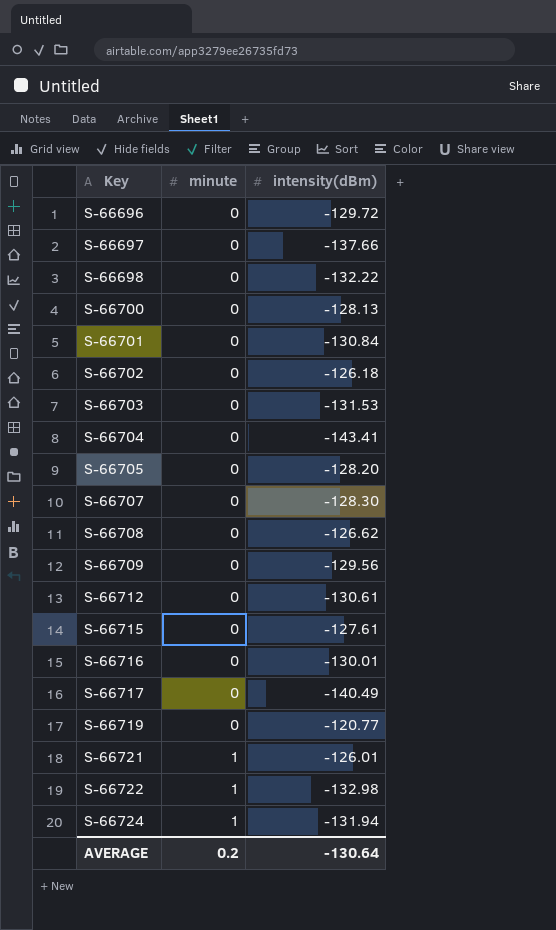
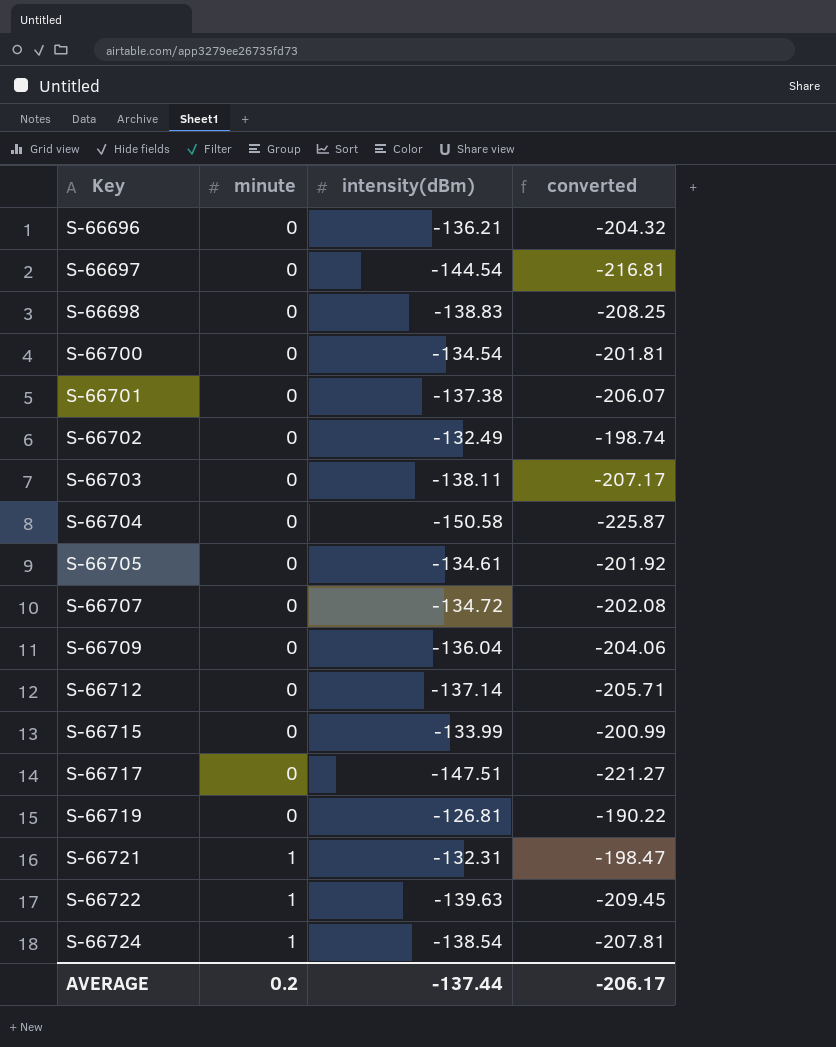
column converted | formula: none -> [intensity(dBm)] * 1.5
row S-66708: 0 | -126.62 -> none
row S-66716: 0 | -130.01 -> none
S-66696 | intensity(dBm): -129.72 -> -136.21
S-66697 | intensity(dBm): -137.66 -> -144.54
S-66698 | intensity(dBm): -132.22 -> -138.83
S-66700 | intensity(dBm): -128.13 -> -134.54
S-66701 | intensity(dBm): -130.84 -> -137.38
S-66702 | intensity(dBm): -126.18 -> -132.49
S-66703 | intensity(dBm): -131.53 -> -138.11
S-66704 | intensity(dBm): -143.41 -> -150.58
S-66705 | intensity(dBm): -128.20 -> -134.61
S-66707 | intensity(dBm): -128.30 -> -134.72
S-66709 | intensity(dBm): -129.56 -> -136.04
S-66712 | intensity(dBm): -130.61 -> -137.14
S-66715 | intensity(dBm): -127.61 -> -133.99
S-66717 | intensity(dBm): -140.49 -> -147.51
S-66719 | intensity(dBm): -120.77 -> -126.81
S-66721 | intensity(dBm): -126.01 -> -132.31
S-66722 | intensity(dBm): -132.98 -> -139.63
S-66724 | intensity(dBm): -131.94 -> -138.54
AVERAGE | intensity(dBm): -130.64 -> -137.44

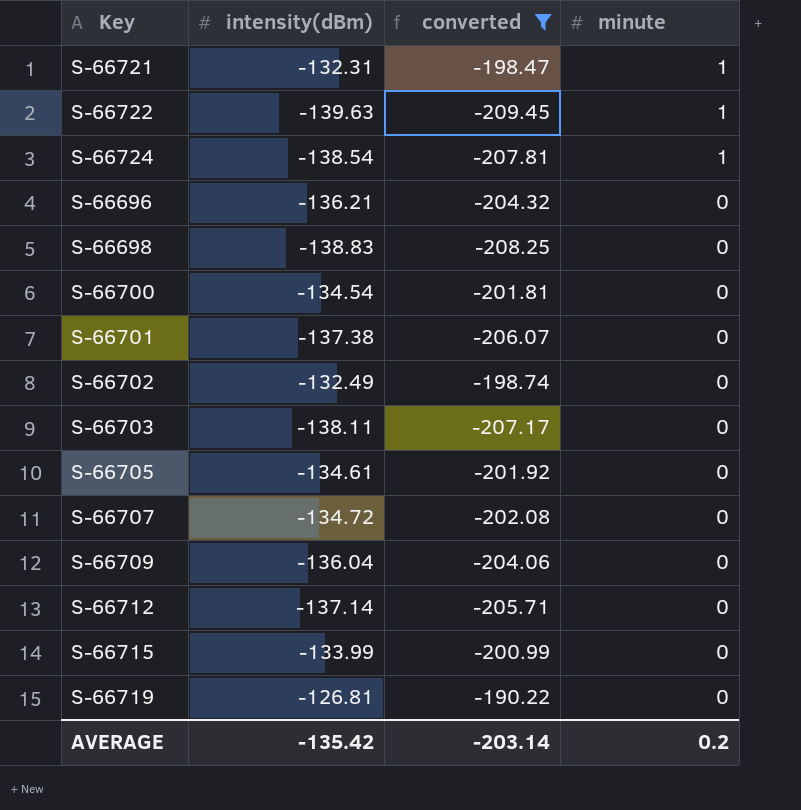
filter: none -> converted >= -209.45
row order: Key ascending -> minute descending
column minute | position: 2 -> 4
AVERAGE | intensity(dBm): -137.44 -> -135.42
AVERAGE | converted: -206.17 -> -203.14

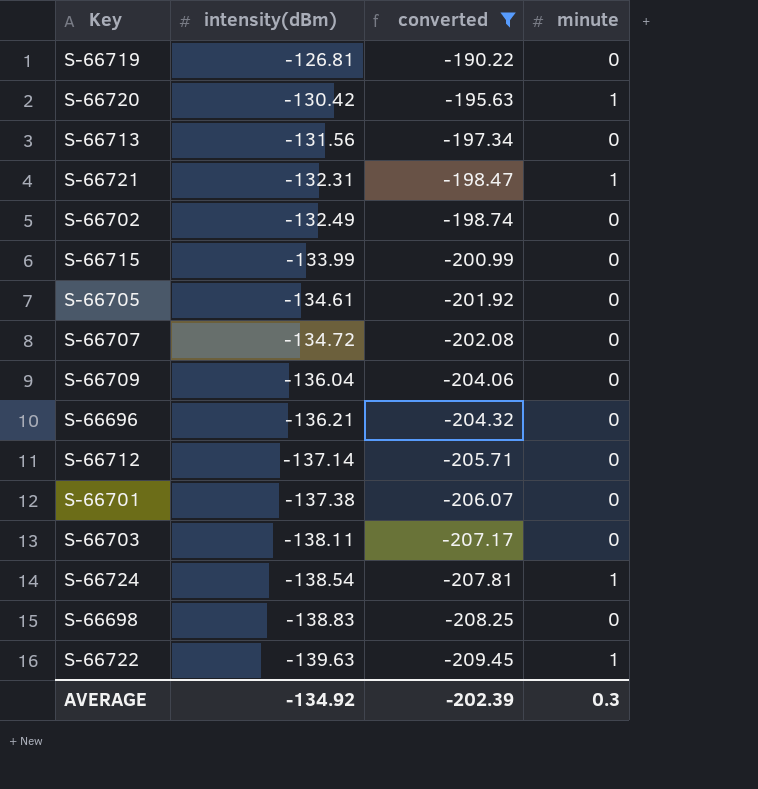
row order: minute descending -> intensity(dBm) descending
row S-66700: -134.54 | -201.81 | 0 -> none
row S-66720: none -> -130.42 | -195.63 | 1
row S-66713: none -> -131.56 | -197.34 | 0
AVERAGE | intensity(dBm): -135.42 -> -134.92
AVERAGE | converted: -203.14 -> -202.39
AVERAGE | minute: 0.2 -> 0.3

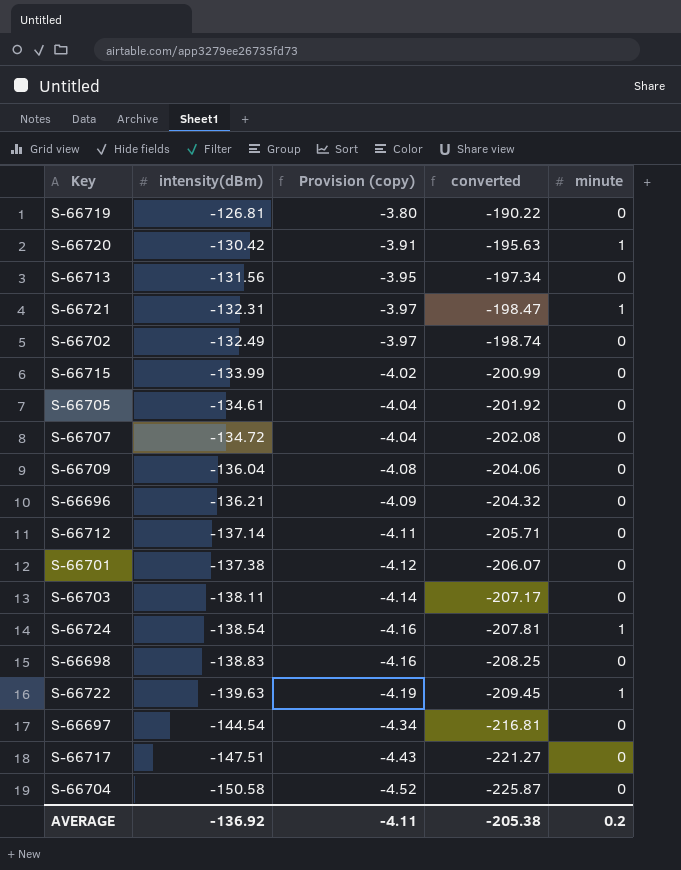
filter: converted >= -209.45 -> none
column Provision (copy) | formula: none -> [intensity(dBm)] * 0.03
AVERAGE | intensity(dBm): -134.92 -> -136.92
AVERAGE | converted: -202.39 -> -205.38
AVERAGE | minute: 0.3 -> 0.2

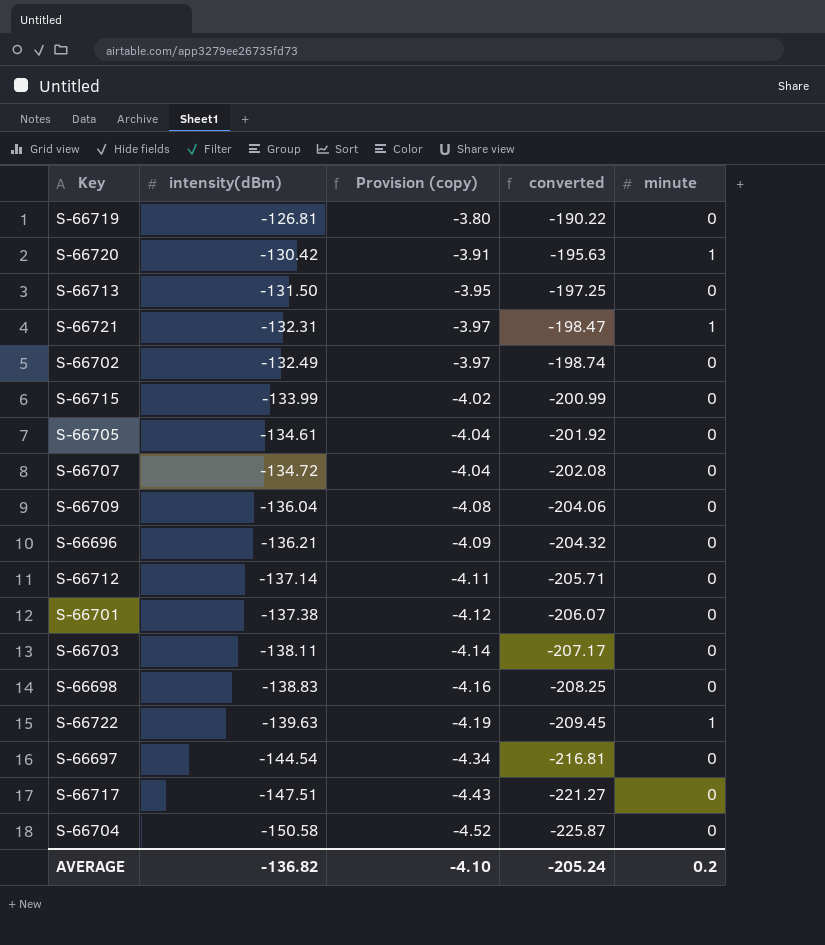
row S-66724: -138.54 | -4.16 | -207.81 | 1 -> none
S-66713 | intensity(dBm): -131.56 -> -131.50
S-66713 | converted: -197.34 -> -197.25
AVERAGE | intensity(dBm): -136.92 -> -136.82
AVERAGE | Provision (copy): -4.11 -> -4.10
AVERAGE | converted: -205.38 -> -205.24

